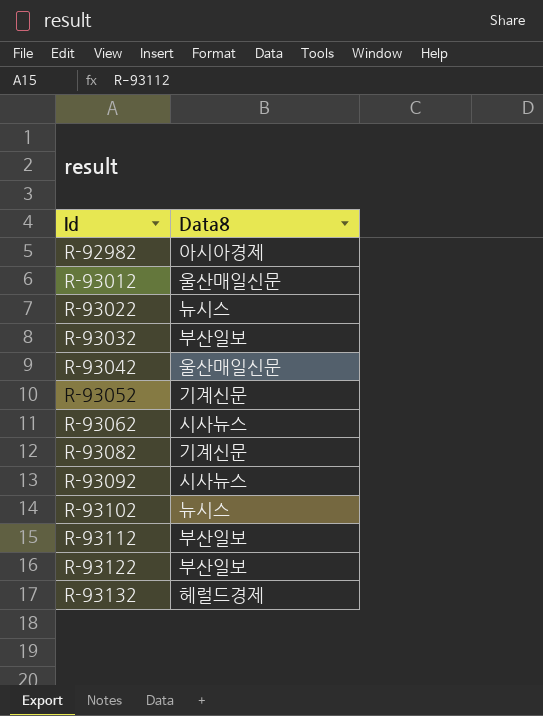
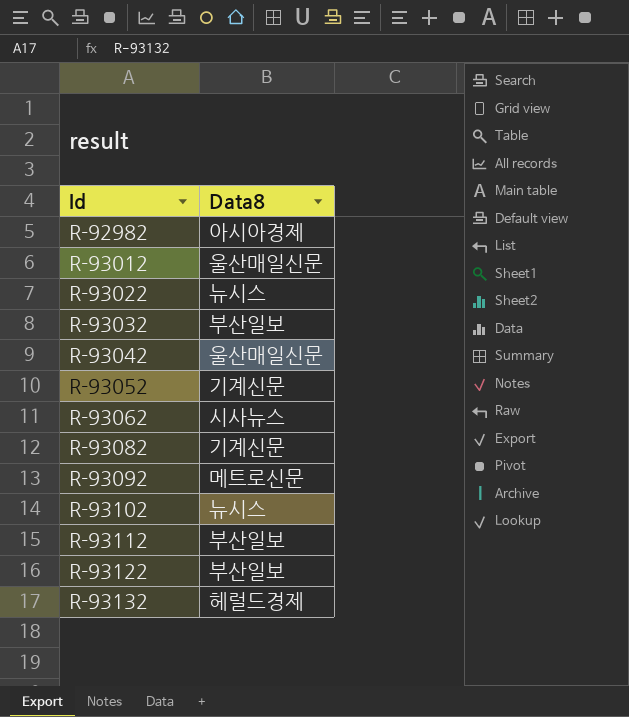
R-93092 | Data8: 시사뉴스 -> 메트로신문

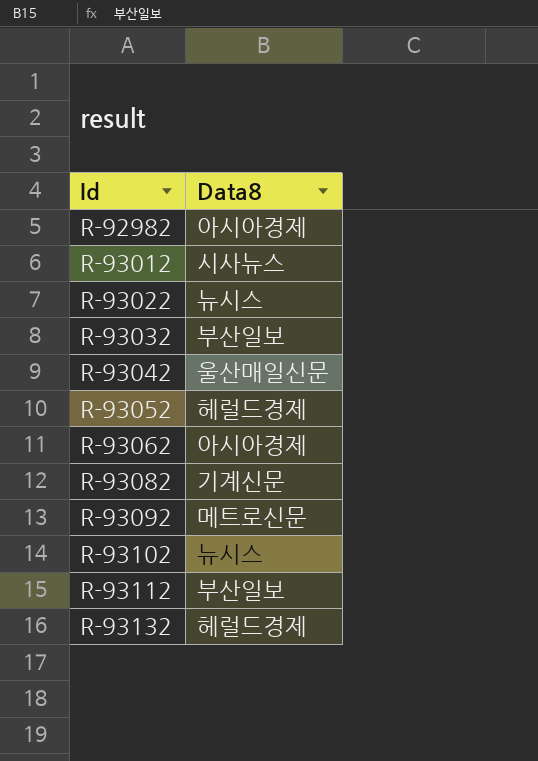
row R-93122: 부산일보 -> none
R-93012 | Data8: 울산매일신문 -> 시사뉴스
R-93052 | Data8: 기계신문 -> 헤럴드경제
R-93062 | Data8: 시사뉴스 -> 아시아경제

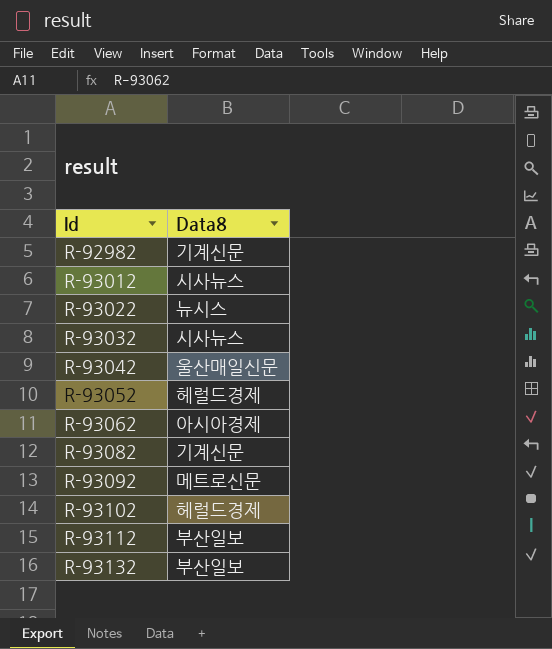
R-92982 | Data8: 아시아경제 -> 기계신문
R-93032 | Data8: 부산일보 -> 시사뉴스
R-93102 | Data8: 뉴시스 -> 헤럴드경제
R-93132 | Data8: 헤럴드경제 -> 부산일보

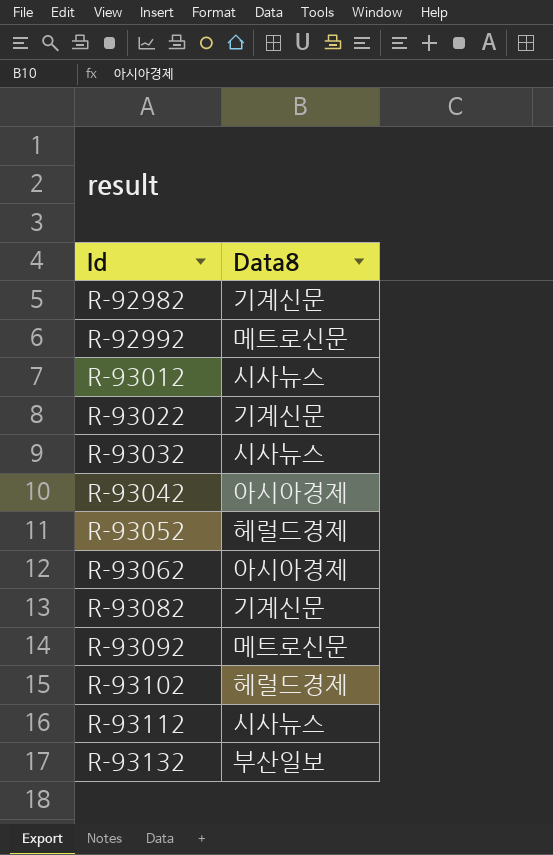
row R-92992: none -> 메트로신문
R-93022 | Data8: 뉴시스 -> 기계신문
R-93042 | Data8: 울산매일신문 -> 아시아경제
R-93112 | Data8: 부산일보 -> 시사뉴스

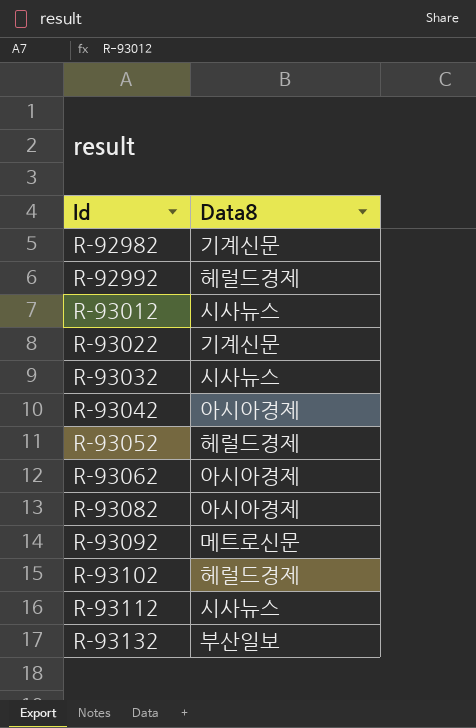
R-92992 | Data8: 메트로신문 -> 헤럴드경제
R-93082 | Data8: 기계신문 -> 아시아경제

